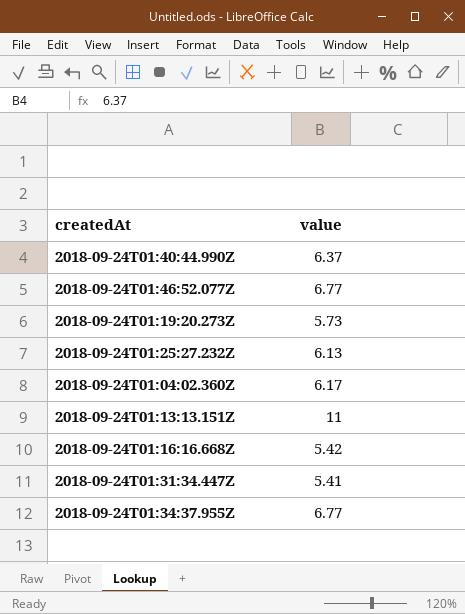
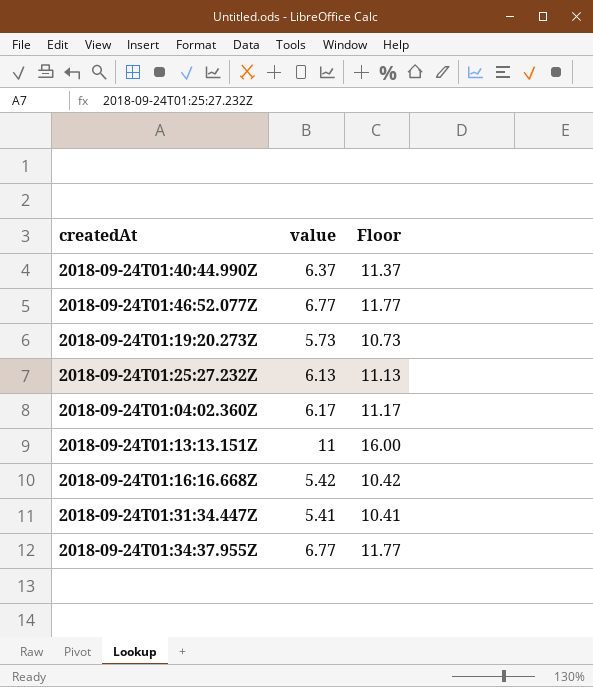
column Floor | formula: none -> [value] + 5

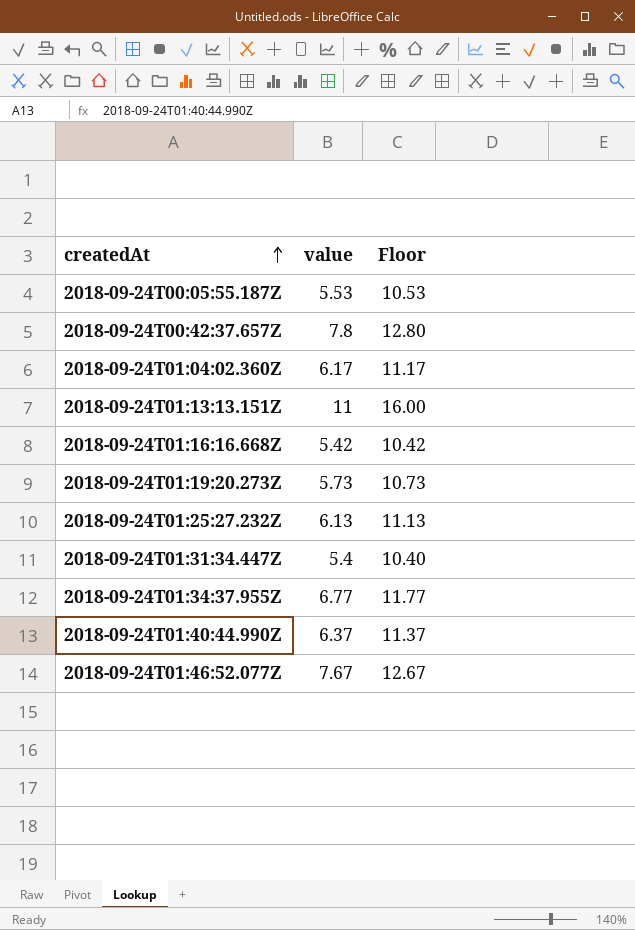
row order: none -> createdAt ascending
row 2018-09-24T00:05:55.187Z: none -> 5.53 | 10.53
row 2018-09-24T00:42:37.657Z: none -> 7.8 | 12.80
2018-09-24T01:31:34.447Z | value: 5.41 -> 5.4
2018-09-24T01:31:34.447Z | Floor: 10.41 -> 10.40
2018-09-24T01:46:52.077Z | value: 6.77 -> 7.67
2018-09-24T01:46:52.077Z | Floor: 11.77 -> 12.67

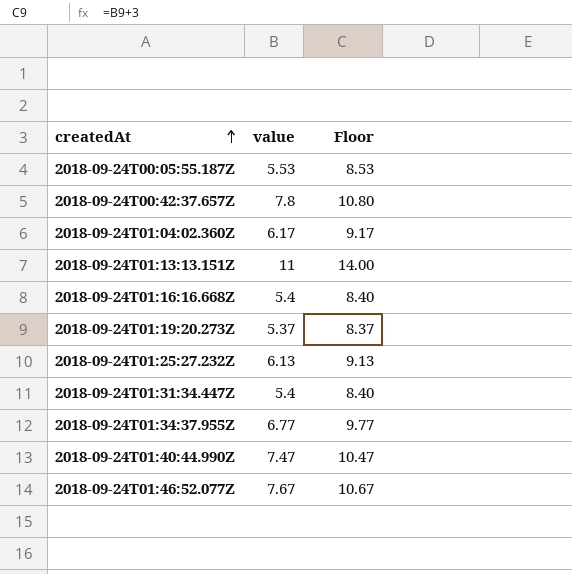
column Floor | formula: [value] + 5 -> [value] + 3
2018-09-24T01:16:16.668Z | value: 5.42 -> 5.4
2018-09-24T01:19:20.273Z | value: 5.73 -> 5.37
2018-09-24T01:40:44.990Z | value: 6.37 -> 7.47

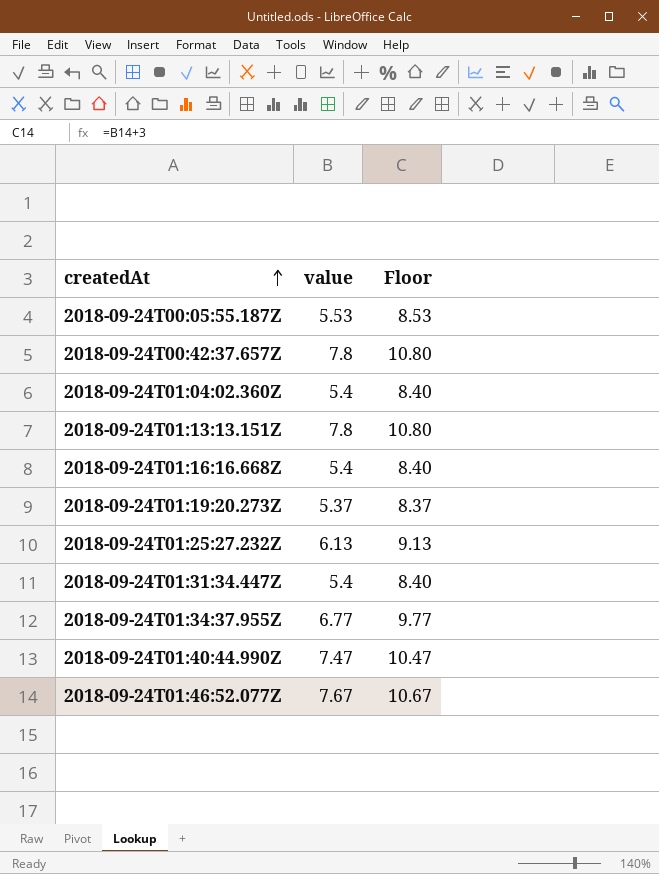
2018-09-24T01:04:02.360Z | value: 6.17 -> 5.4
2018-09-24T01:04:02.360Z | Floor: 9.17 -> 8.40
2018-09-24T01:13:13.151Z | value: 11 -> 7.8
2018-09-24T01:13:13.151Z | Floor: 14.00 -> 10.80

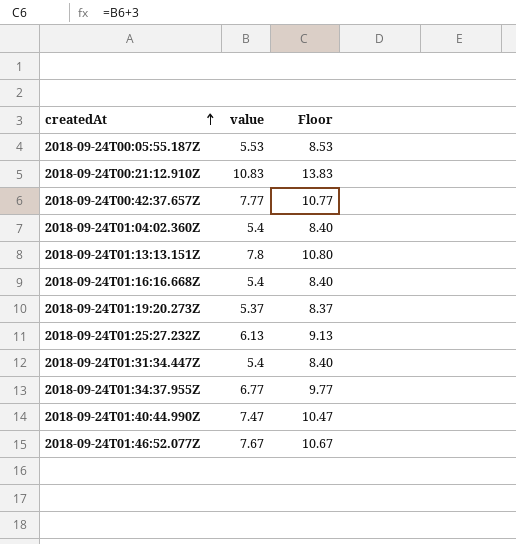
row 2018-09-24T00:21:12.910Z: none -> 10.83 | 13.83
2018-09-24T00:42:37.657Z | value: 7.8 -> 7.77
2018-09-24T00:42:37.657Z | Floor: 10.80 -> 10.77

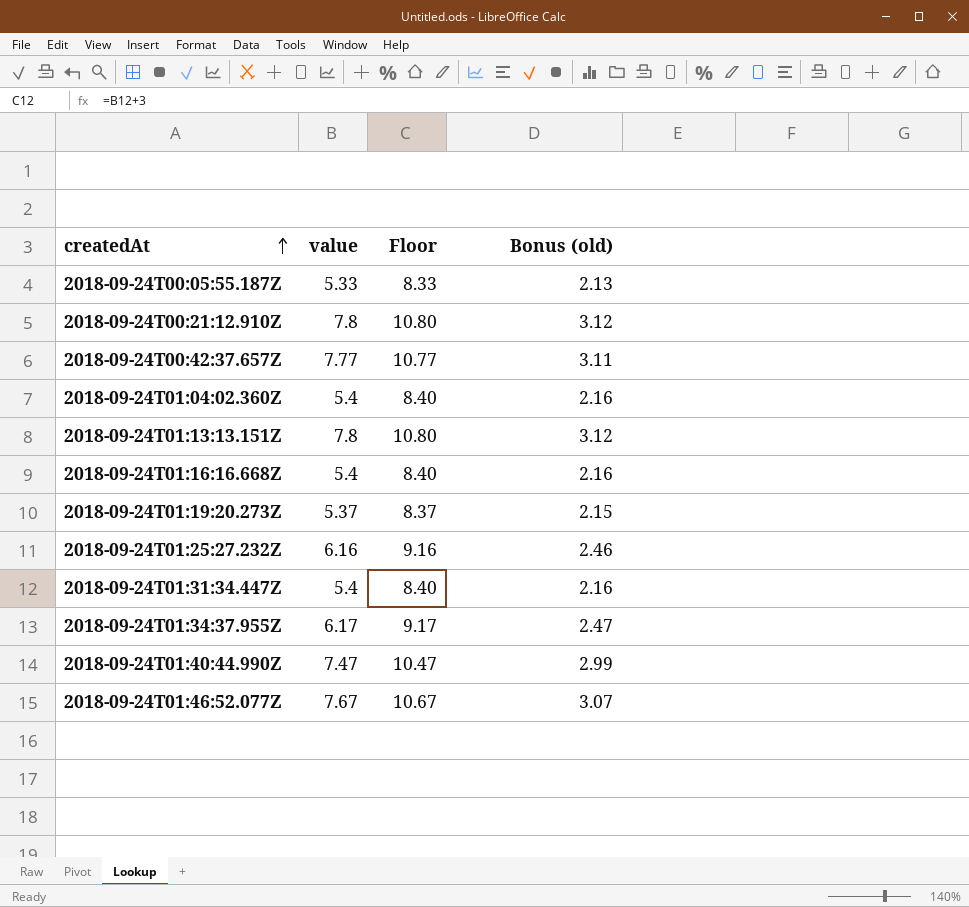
column Bonus (old) | formula: none -> [value] * 0.4
2018-09-24T00:05:55.187Z | value: 5.53 -> 5.33
2018-09-24T00:05:55.187Z | Floor: 8.53 -> 8.33
2018-09-24T00:21:12.910Z | value: 10.83 -> 7.8
2018-09-24T00:21:12.910Z | Floor: 13.83 -> 10.80
2018-09-24T01:25:27.232Z | value: 6.13 -> 6.16
2018-09-24T01:25:27.232Z | Floor: 9.13 -> 9.16
2018-09-24T01:34:37.955Z | value: 6.77 -> 6.17
2018-09-24T01:34:37.955Z | Floor: 9.77 -> 9.17

